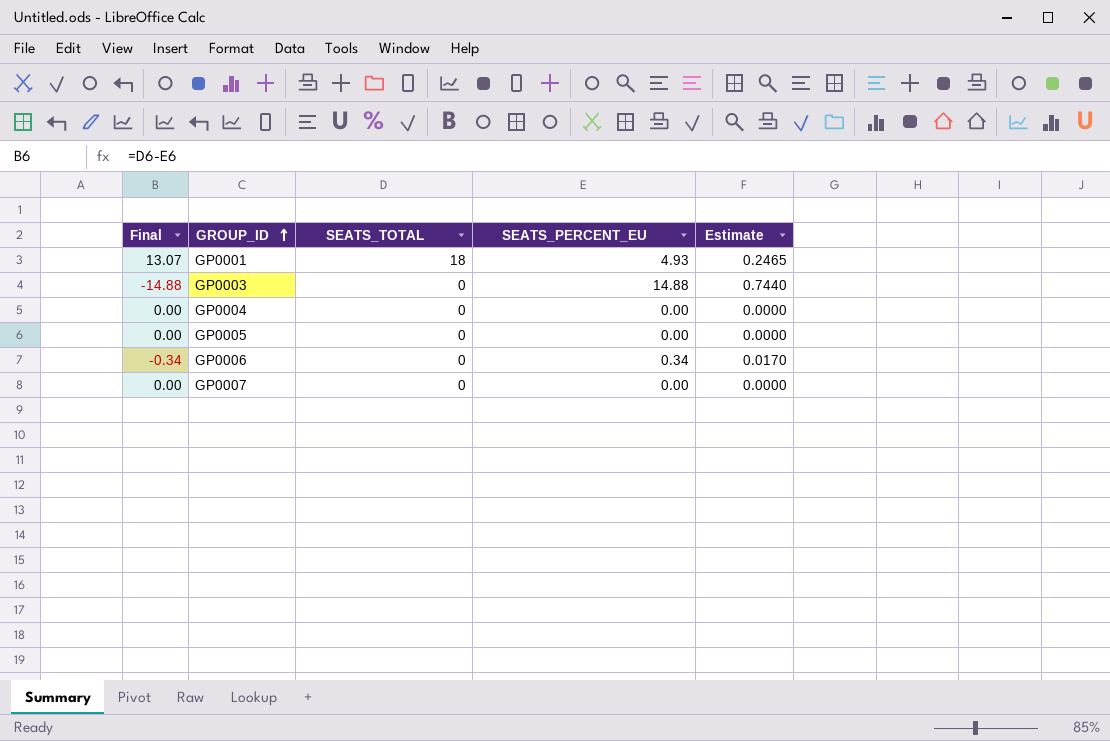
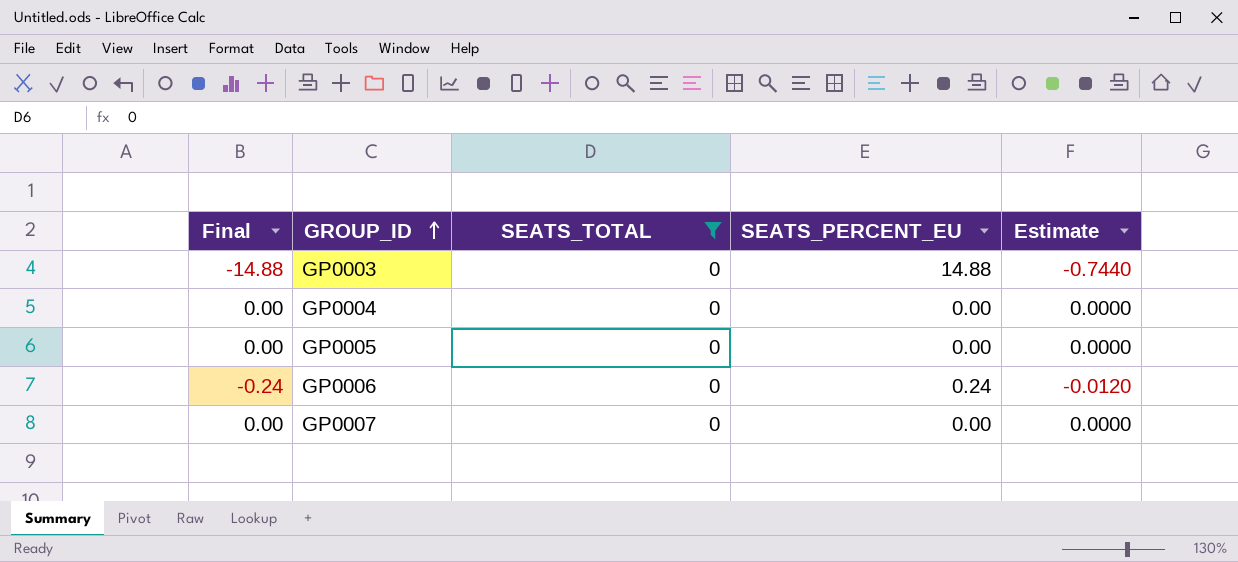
filter: none -> SEATS_TOTAL = 0
column Estimate | formula: [SEATS_PERCENT_EU] * 0.05 -> [Final] * 0.05
GP0006 | Final: -0.34 -> -0.24
GP0006 | SEATS_PERCENT_EU: 0.34 -> 0.24

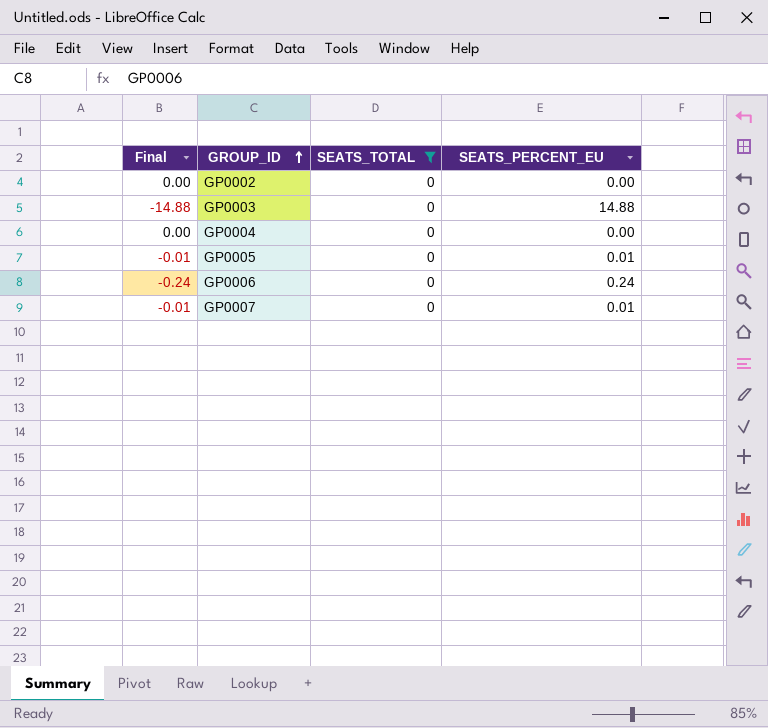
column Estimate | formula: [Final] * 0.05 -> none
row GP0002: none -> 0.00 | 0 | 0.00
GP0005 | Final: 0.00 -> -0.01
GP0005 | SEATS_PERCENT_EU: 0.00 -> 0.01
GP0007 | Final: 0.00 -> -0.01
GP0007 | SEATS_PERCENT_EU: 0.00 -> 0.01

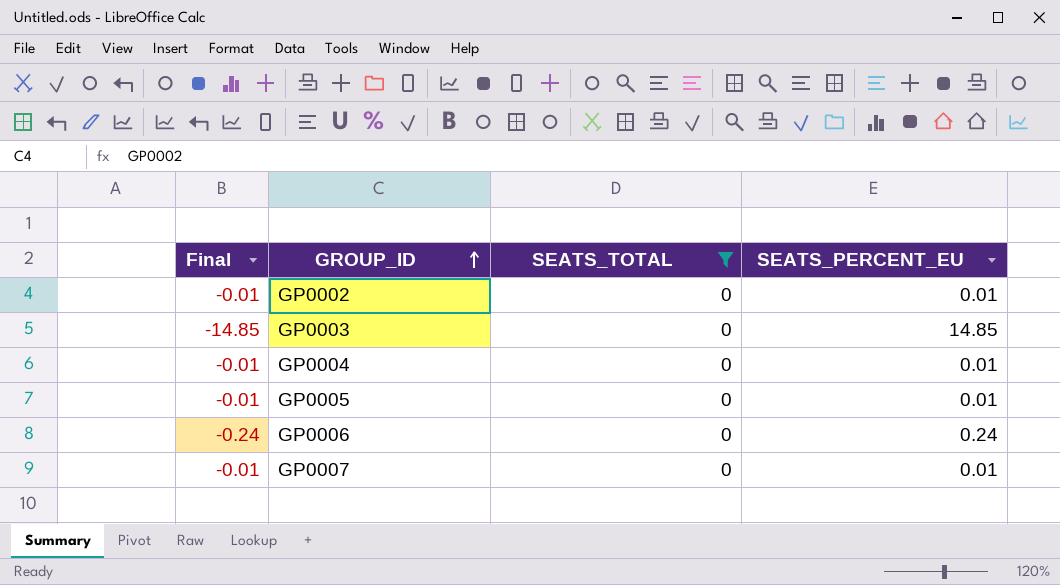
GP0002 | Final: 0.00 -> -0.01
GP0002 | SEATS_PERCENT_EU: 0.00 -> 0.01
GP0003 | Final: -14.88 -> -14.85
GP0003 | SEATS_PERCENT_EU: 14.88 -> 14.85
GP0004 | Final: 0.00 -> -0.01
GP0004 | SEATS_PERCENT_EU: 0.00 -> 0.01

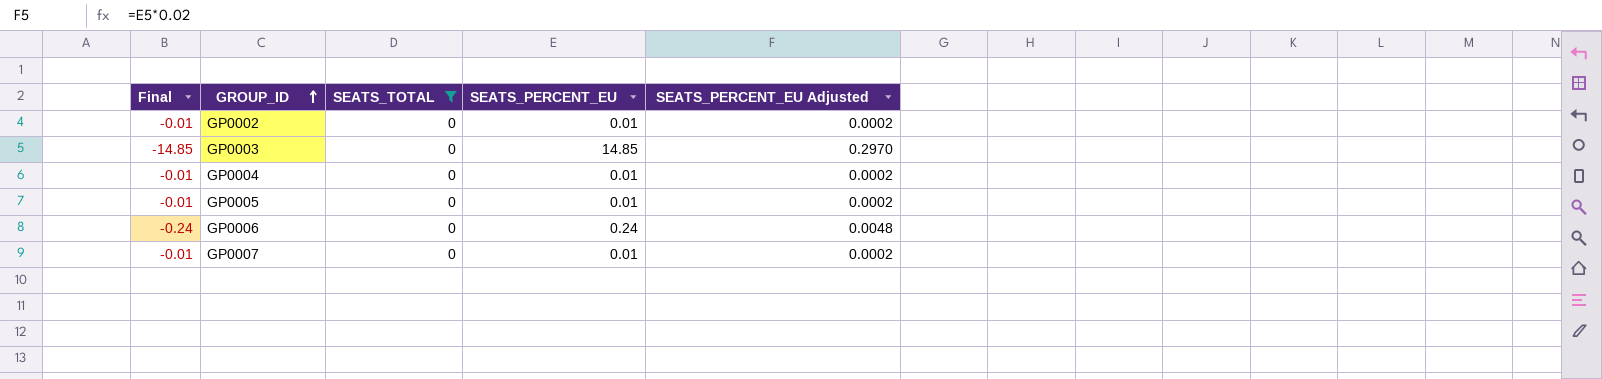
column SEATS_PERCENT_EU Adjusted | formula: none -> [SEATS_PERCENT_EU] * 0.02

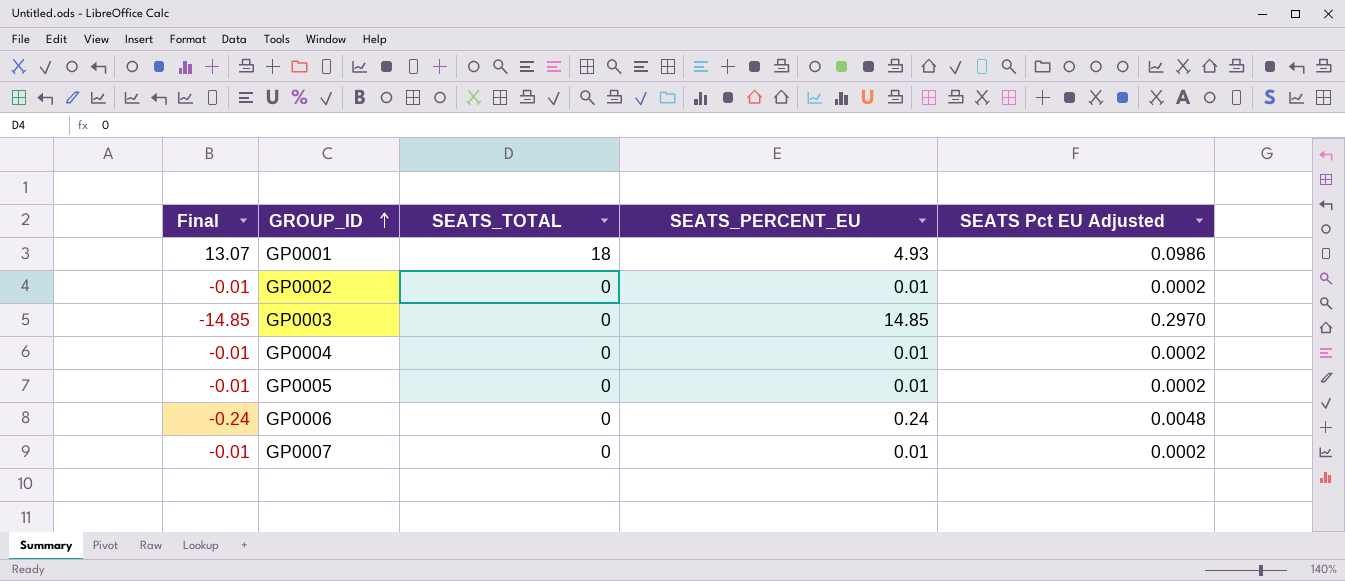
filter: SEATS_TOTAL = 0 -> none
column name: SEATS_PERCENT_EU Adjusted -> SEATS Pct EU Adjusted

